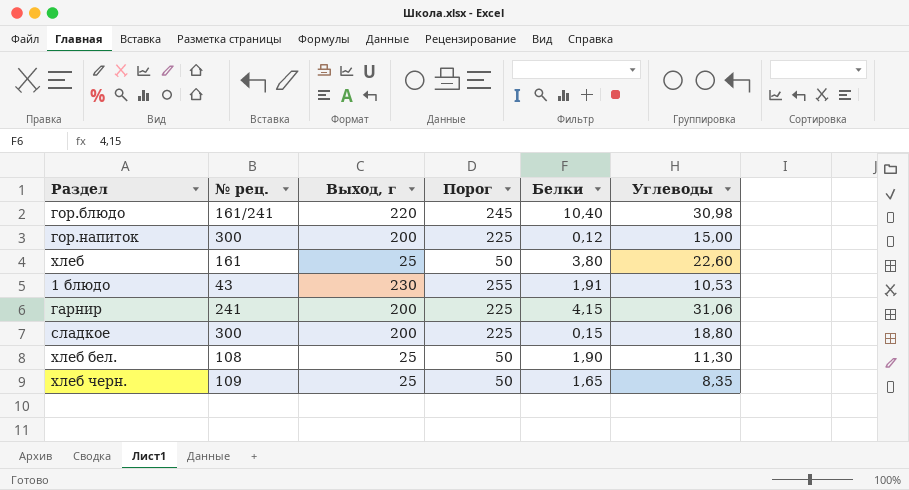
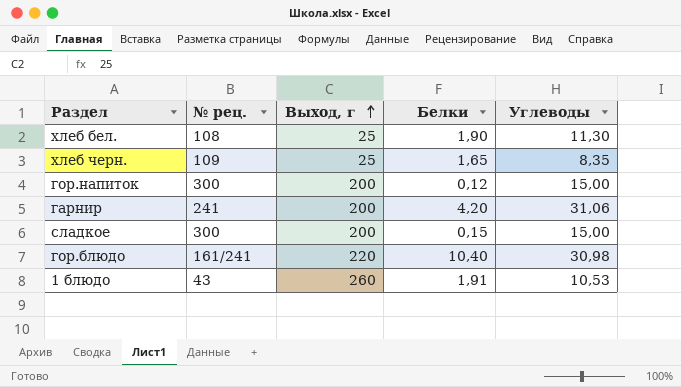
row order: none -> Выход, г ascending
column Порог | formula: [Выход, г] + 25 -> none
row хлеб: 161 | 25 | 50 | 3,80 | 22,60 -> none
гарнир | Белки: 4,15 -> 4,20
сладкое | Углеводы: 18,80 -> 15,00
1 блюдо | Выход, г: 230 -> 260

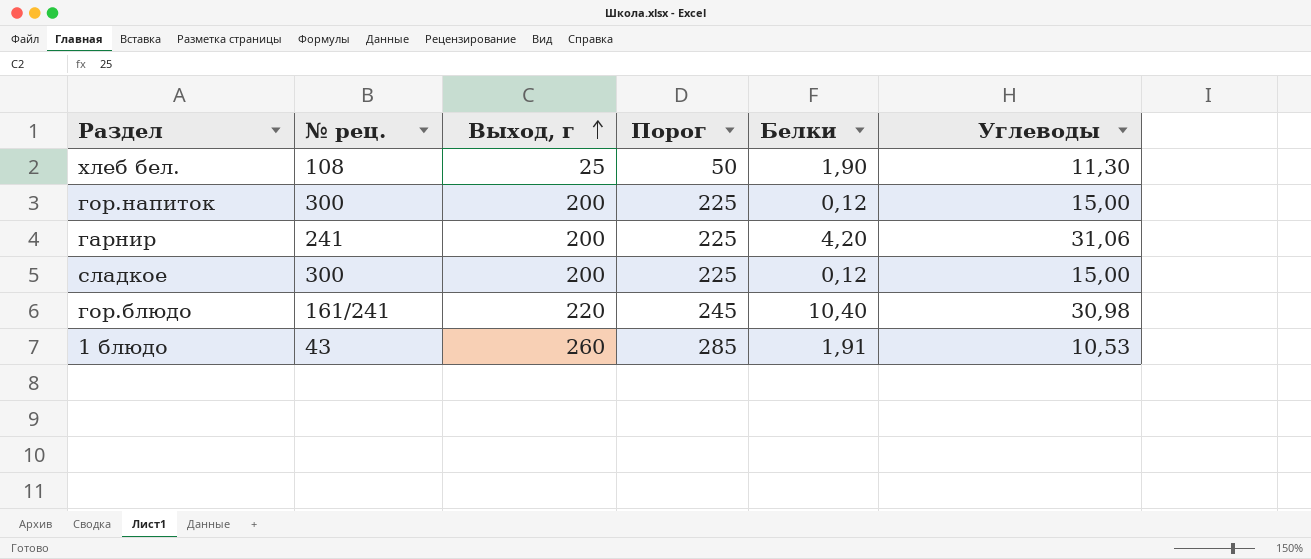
column Порог | formula: none -> [Выход, г] + 25
row хлеб черн.: 109 | 25 | 1,65 | 8,35 -> none
сладкое | Белки: 0,15 -> 0,12

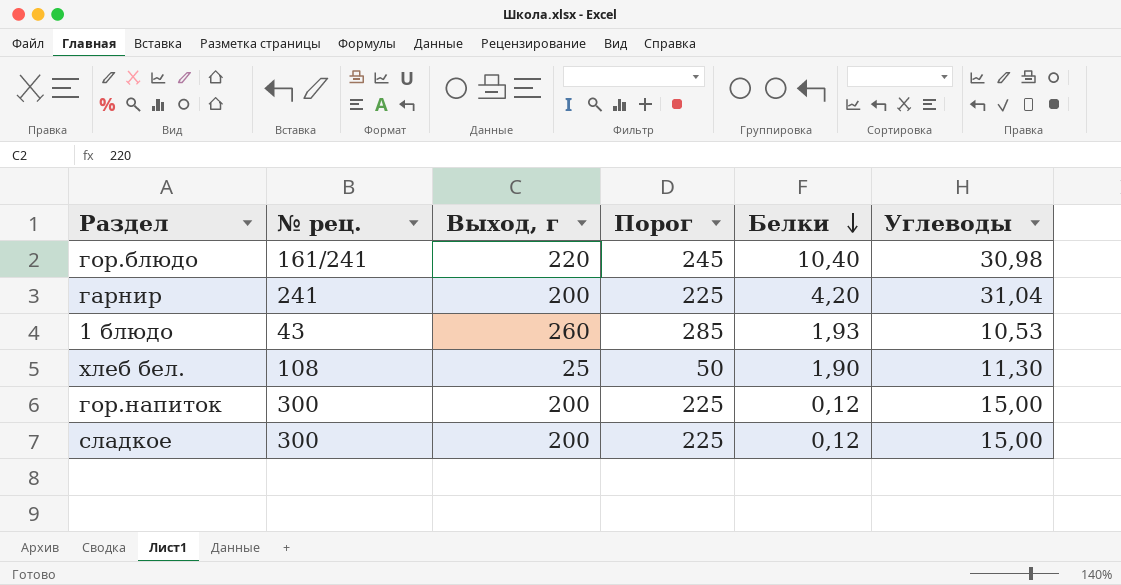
row order: Выход, г ascending -> Белки descending
гарнир | Углеводы: 31,06 -> 31,04
1 блюдо | Белки: 1,91 -> 1,93

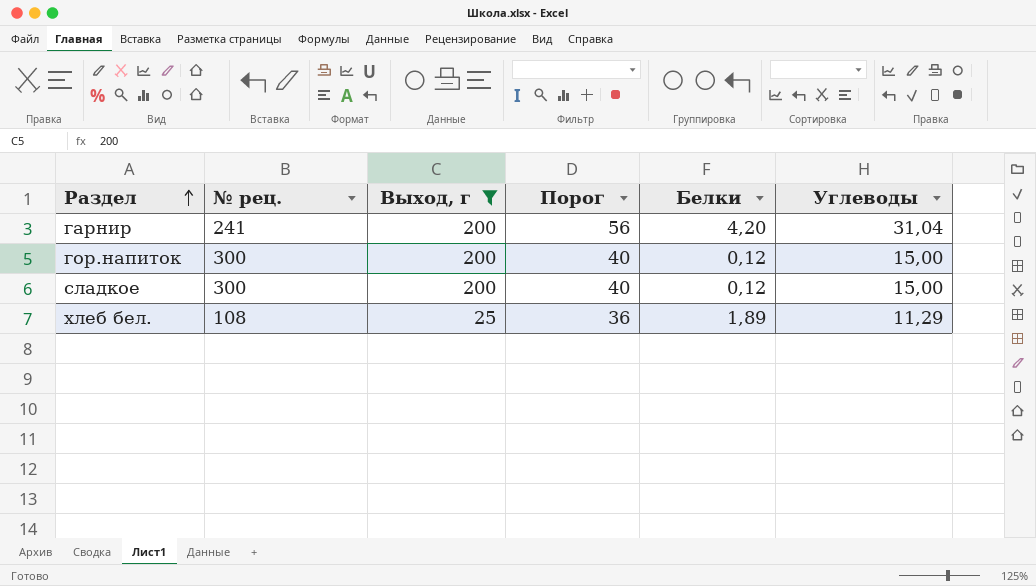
filter: none -> Выход, г <= 200
row order: Белки descending -> Раздел ascending
column Порог | formula: [Выход, г] + 25 -> [Углеводы] + 25
хлеб бел. | Белки: 1,90 -> 1,89
хлеб бел. | Углеводы: 11,30 -> 11,29

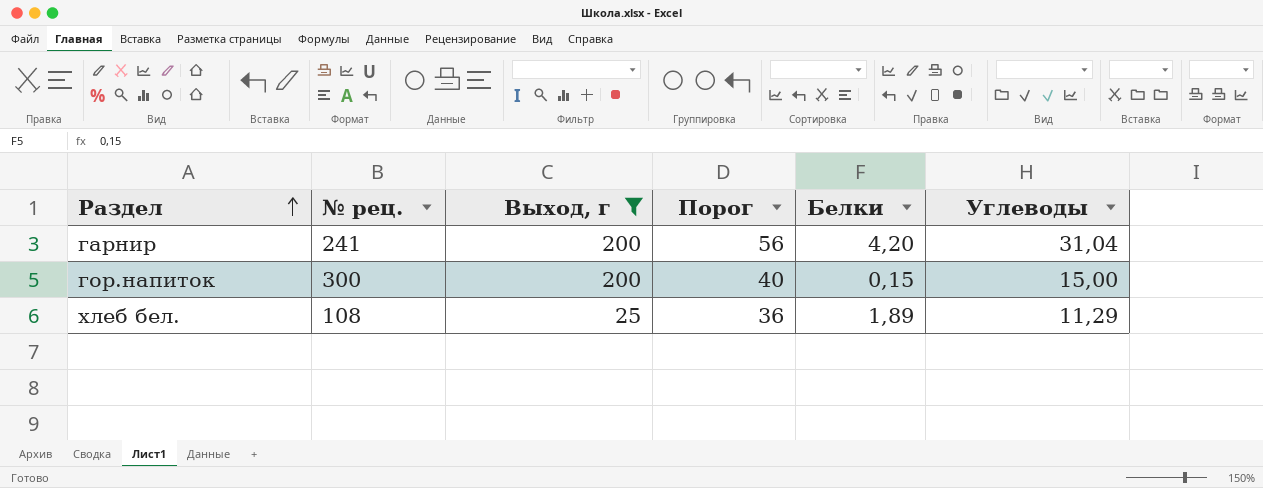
row сладкое: 300 | 200 | 40 | 0,12 | 15,00 -> none
гор.напиток | Белки: 0,12 -> 0,15

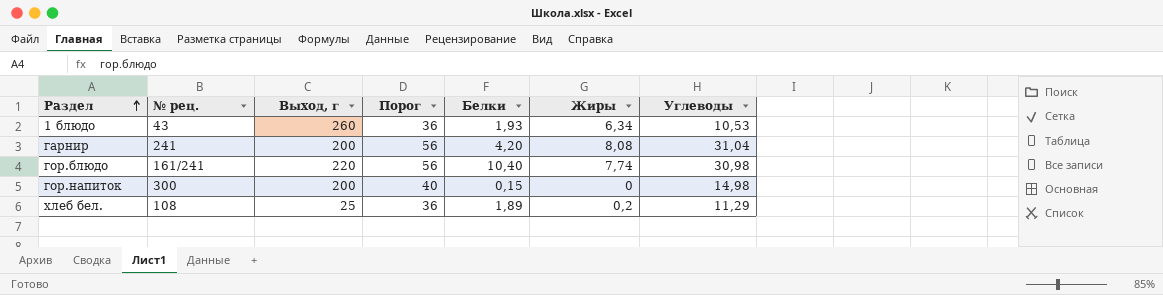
filter: Выход, г <= 200 -> none
column Жиры | position: none -> 6
гор.напиток | Углеводы: 15,00 -> 14,98

